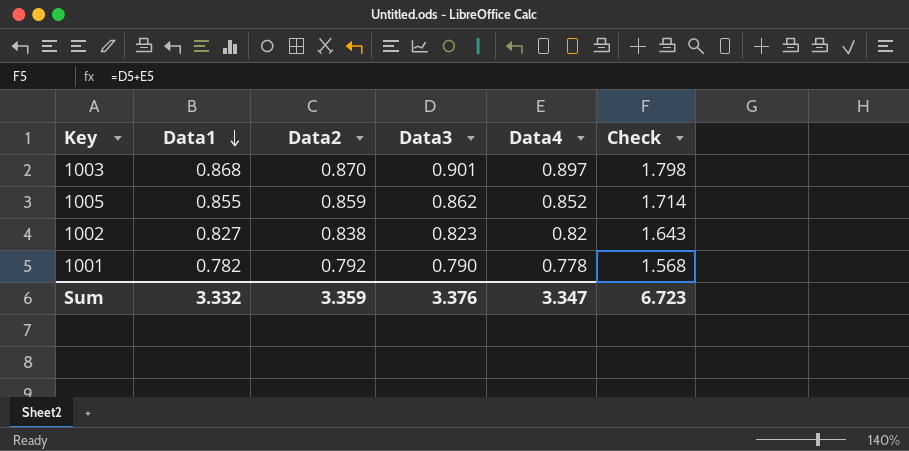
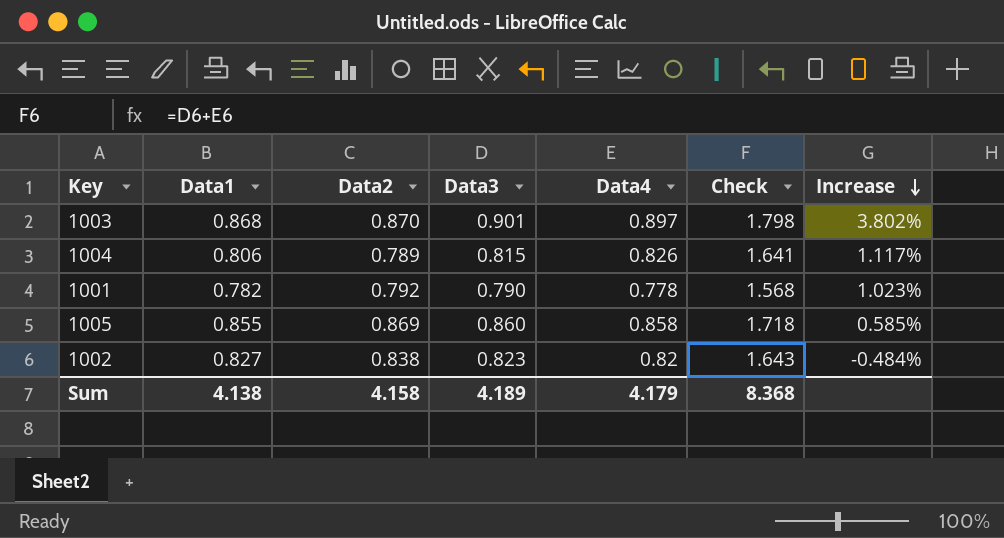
row order: Data1 descending -> Increase descending
column Increase | formula: none -> ([Data3] - [Data1]) / [Data1]
row 1004: none -> 0.806 | 0.789 | 0.815 | 0.826 | 1.641 | 1.117%
1005 | Data2: 0.859 -> 0.869
1005 | Data3: 0.862 -> 0.860
1005 | Data4: 0.852 -> 0.858
1005 | Check: 1.714 -> 1.718
Sum | Data1: 3.332 -> 4.138
Sum | Data2: 3.359 -> 4.158
Sum | Data3: 3.376 -> 4.189
Sum | Data4: 3.347 -> 4.179
Sum | Check: 6.723 -> 8.368

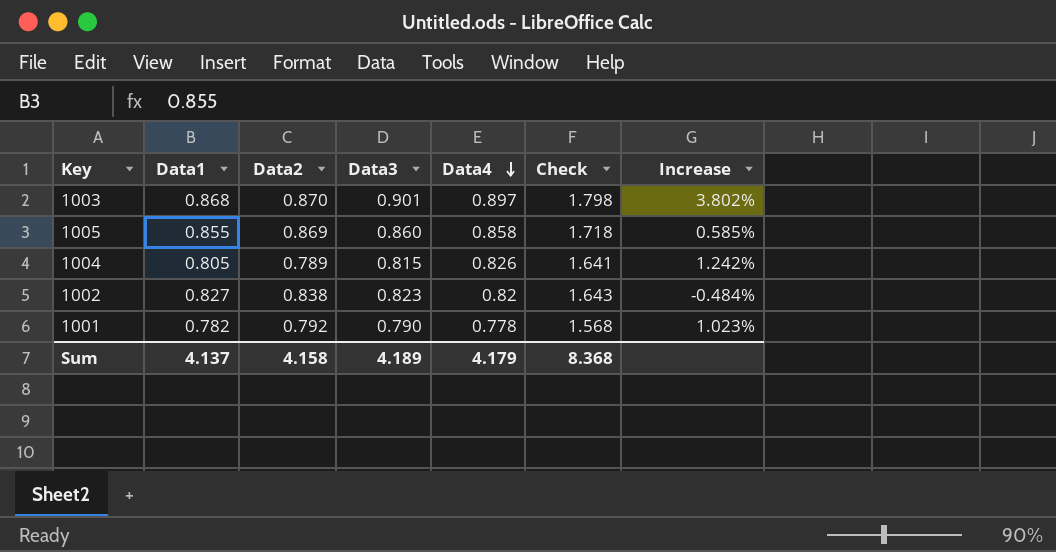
row order: Increase descending -> Data4 descending
1004 | Data1: 0.806 -> 0.805
1004 | Increase: 1.117% -> 1.242%
Sum | Data1: 4.138 -> 4.137

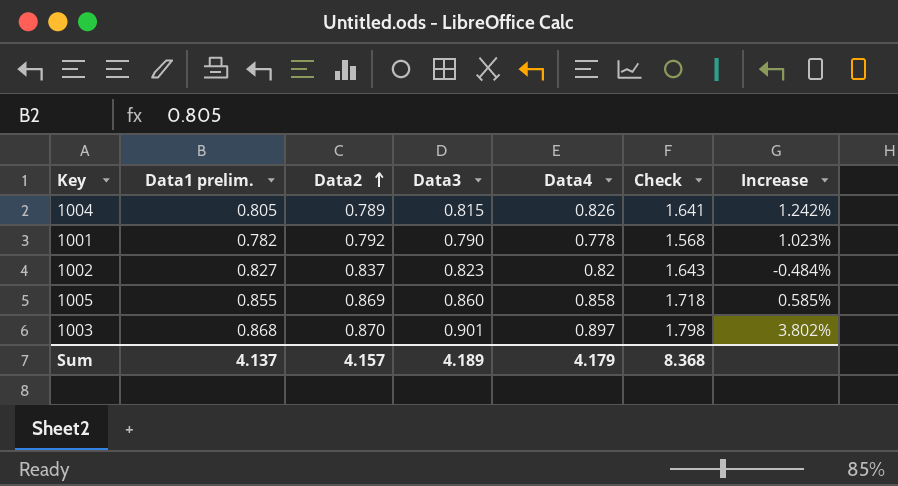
row order: Data4 descending -> Data2 ascending
column name: Data1 -> Data1 prelim.
1002 | Data2: 0.838 -> 0.837
Sum | Data2: 4.158 -> 4.157

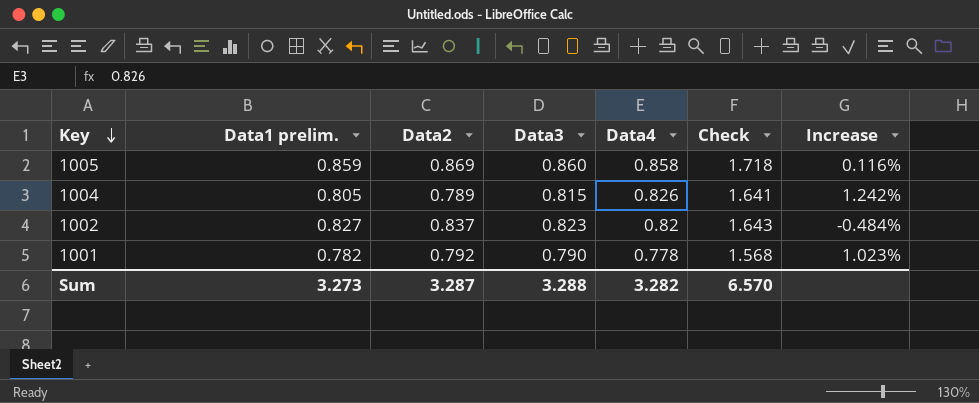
row order: Data2 ascending -> Key descending
row 1003: 0.868 | 0.870 | 0.901 | 0.897 | 1.798 | 3.802% -> none
1005 | Data1 prelim.: 0.855 -> 0.859
1005 | Increase: 0.585% -> 0.116%
Sum | Data1 prelim.: 4.137 -> 3.273
Sum | Data2: 4.157 -> 3.287
Sum | Data3: 4.189 -> 3.288
Sum | Data4: 4.179 -> 3.282
Sum | Check: 8.368 -> 6.570

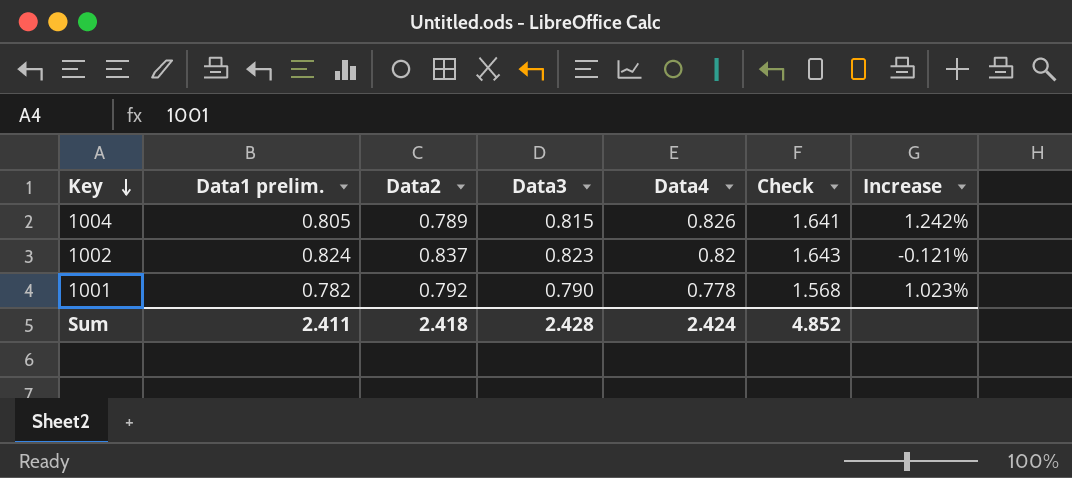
row 1005: 0.859 | 0.869 | 0.860 | 0.858 | 1.718 | 0.116% -> none
1002 | Data1 prelim.: 0.827 -> 0.824
1002 | Increase: -0.484% -> -0.121%
Sum | Data1 prelim.: 3.273 -> 2.411
Sum | Data2: 3.287 -> 2.418
Sum | Data3: 3.288 -> 2.428
Sum | Data4: 3.282 -> 2.424
Sum | Check: 6.570 -> 4.852

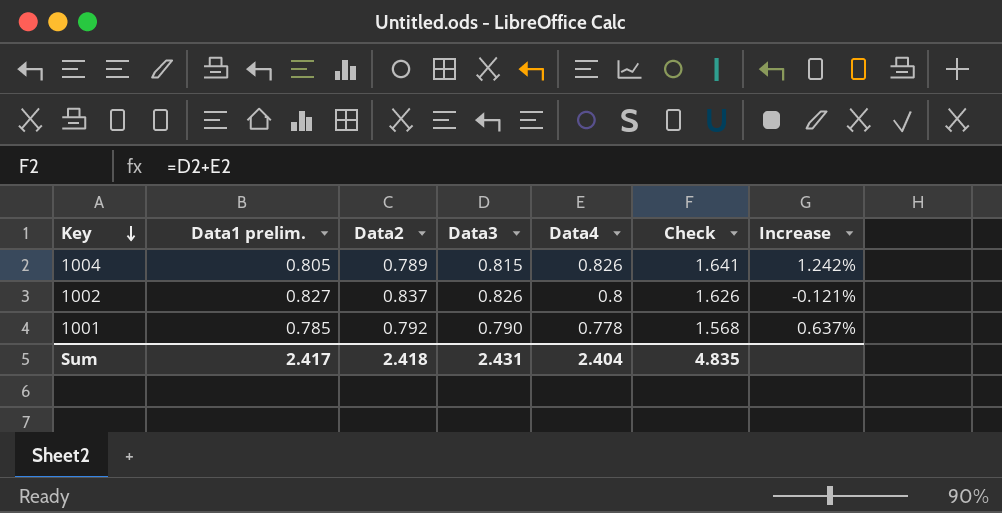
1002 | Data1 prelim.: 0.824 -> 0.827
1002 | Data3: 0.823 -> 0.826
1002 | Data4: 0.82 -> 0.8
1002 | Check: 1.643 -> 1.626
1001 | Data1 prelim.: 0.782 -> 0.785
1001 | Increase: 1.023% -> 0.637%
Sum | Data1 prelim.: 2.411 -> 2.417
Sum | Data3: 2.428 -> 2.431
Sum | Data4: 2.424 -> 2.404
Sum | Check: 4.852 -> 4.835

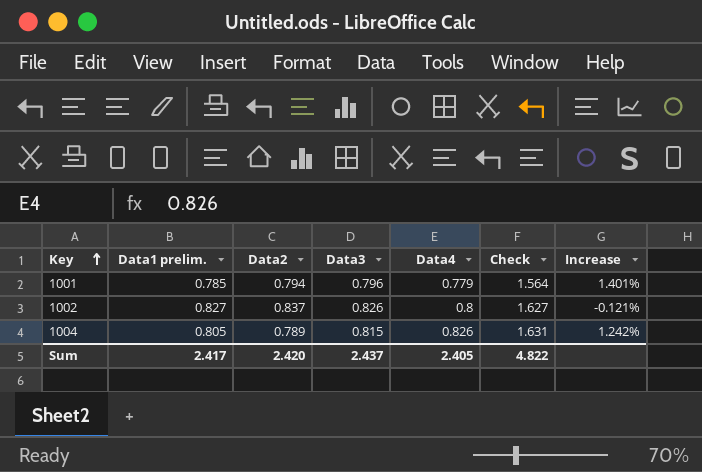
row order: Key descending -> Key ascending
column Check | formula: [Data3] + [Data4] -> [Data1 prelim.] + [Data4]
1001 | Data2: 0.792 -> 0.794
1001 | Data3: 0.790 -> 0.796
1001 | Data4: 0.778 -> 0.779
1001 | Increase: 0.637% -> 1.401%
Sum | Data2: 2.418 -> 2.420
Sum | Data3: 2.431 -> 2.437
Sum | Data4: 2.404 -> 2.405
Sum | Check: 4.835 -> 4.822

